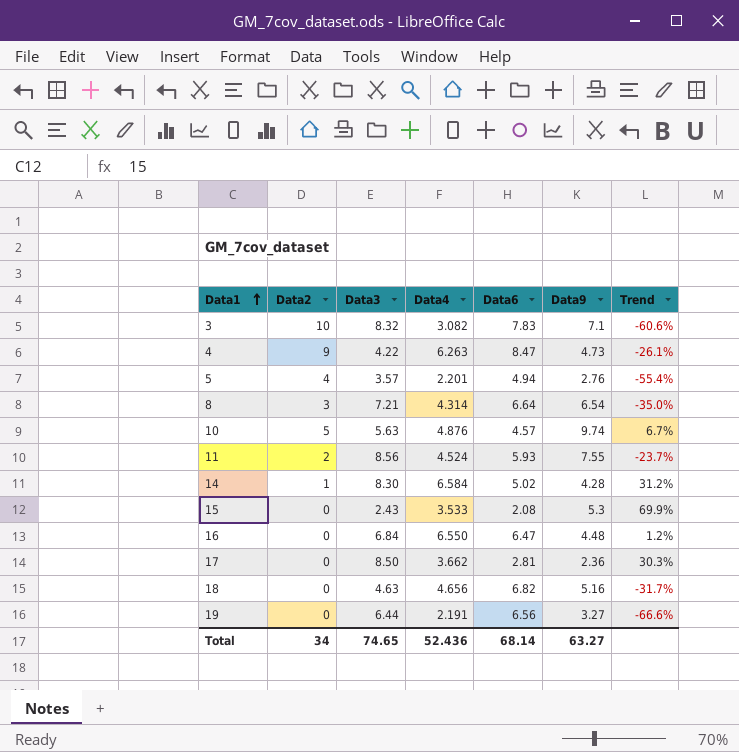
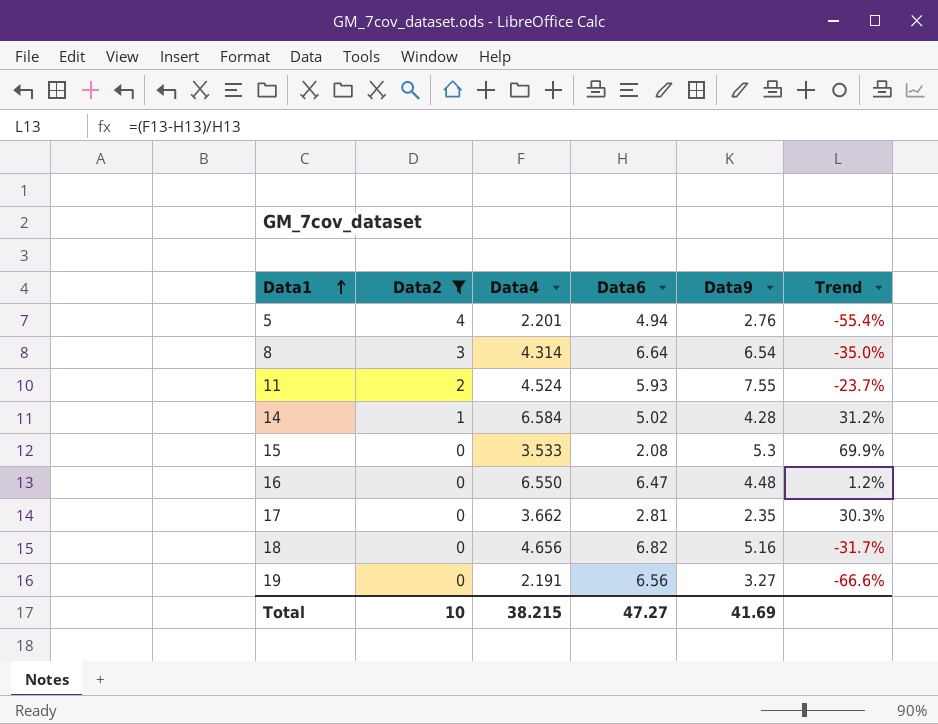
filter: none -> Data2 <= 4
column Data3 | position: 3 -> none
17 | Data9: 2.36 -> 2.35
Total | Data2: 34 -> 10
Total | Data4: 52.436 -> 38.215
Total | Data6: 68.14 -> 47.27
Total | Data9: 63.27 -> 41.69

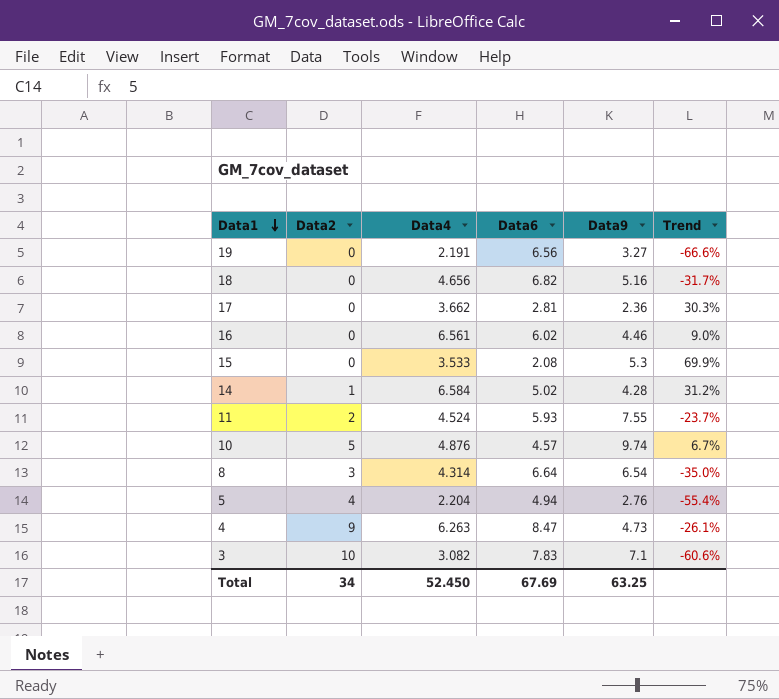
filter: Data2 <= 4 -> none
row order: Data1 ascending -> Data1 descending
17 | Data9: 2.35 -> 2.36
16 | Data4: 6.550 -> 6.561
16 | Data6: 6.47 -> 6.02
16 | Data9: 4.48 -> 4.46
16 | Trend: 1.2% -> 9.0%
5 | Data4: 2.201 -> 2.204
Total | Data2: 10 -> 34
Total | Data4: 38.215 -> 52.450
Total | Data6: 47.27 -> 67.69
Total | Data9: 41.69 -> 63.25

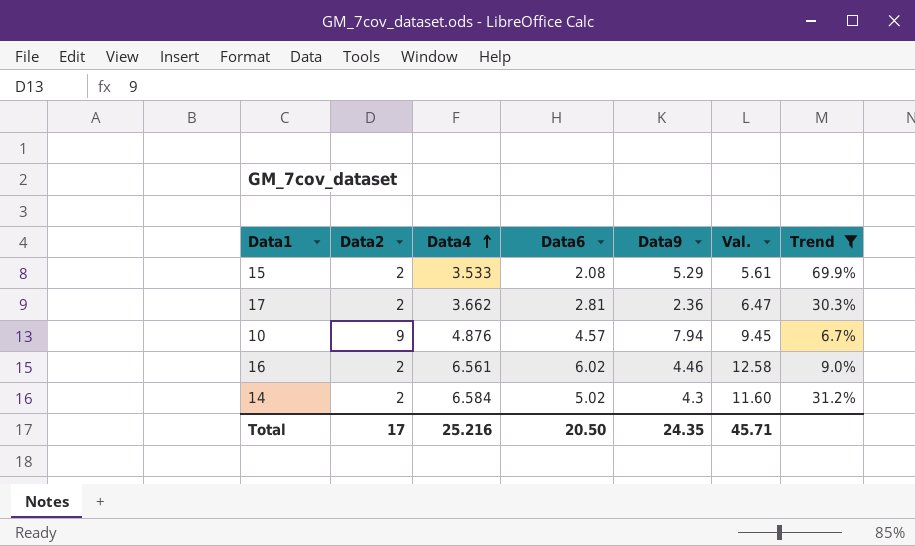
filter: none -> Trend >= 6.7%
row order: Data1 descending -> Data4 ascending
column Val. | formula: none -> [Data4] + [Data6]
15 | Data2: 0 -> 2
15 | Data9: 5.3 -> 5.29
17 | Data2: 0 -> 2
10 | Data2: 5 -> 9
10 | Data9: 9.74 -> 7.94
16 | Data2: 0 -> 2
14 | Data2: 1 -> 2
14 | Data9: 4.28 -> 4.3
Total | Data2: 34 -> 17
Total | Data4: 52.450 -> 25.216
Total | Data6: 67.69 -> 20.50
Total | Data9: 63.25 -> 24.35

